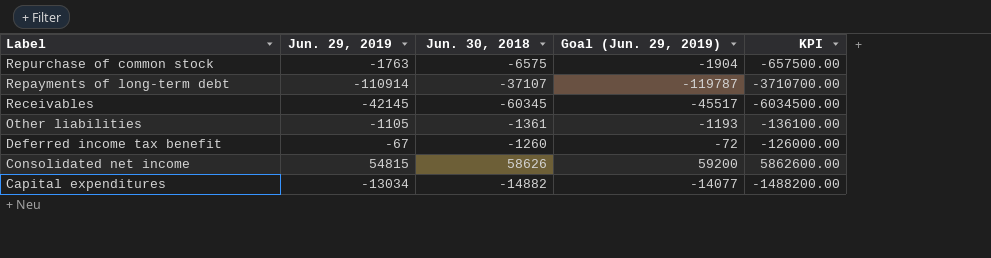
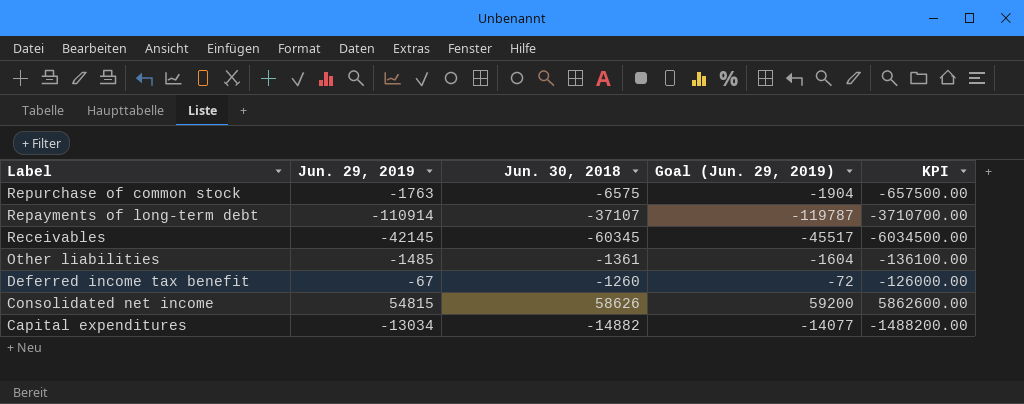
Other liabilities | Jun. 29, 2019: -1105 -> -1485
Other liabilities | Goal (Jun. 29, 2019): -1193 -> -1604

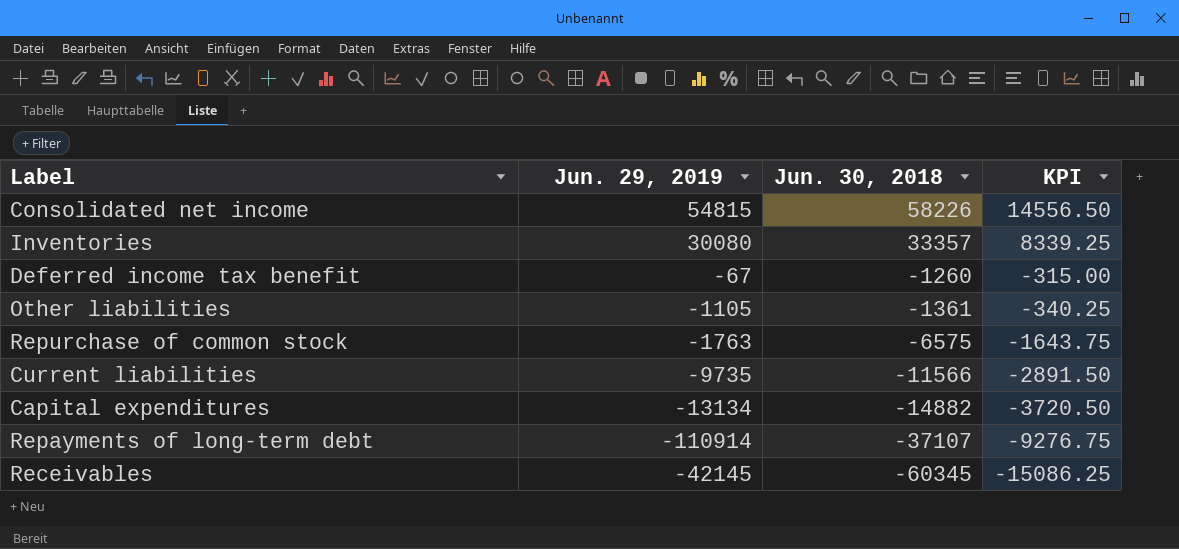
row order: Label descending -> Jun. 30, 2018 descending
column Goal (Jun. 29, 2019) | formula: [Jun. 29, 2019] * 1.08 -> none
column KPI | formula: [Jun. 30, 2018] * 100 -> [Jun. 30, 2018] * 0.25
Consolidated net income | Jun. 30, 2018: 58626 -> 58226
row Inventories: none -> 30080 | 33357 | 8339.25
Other liabilities | Jun. 29, 2019: -1485 -> -1105
row Current liabilities: none -> -9735 | -11566 | -2891.50
Capital expenditures | Jun. 29, 2019: -13034 -> -13134

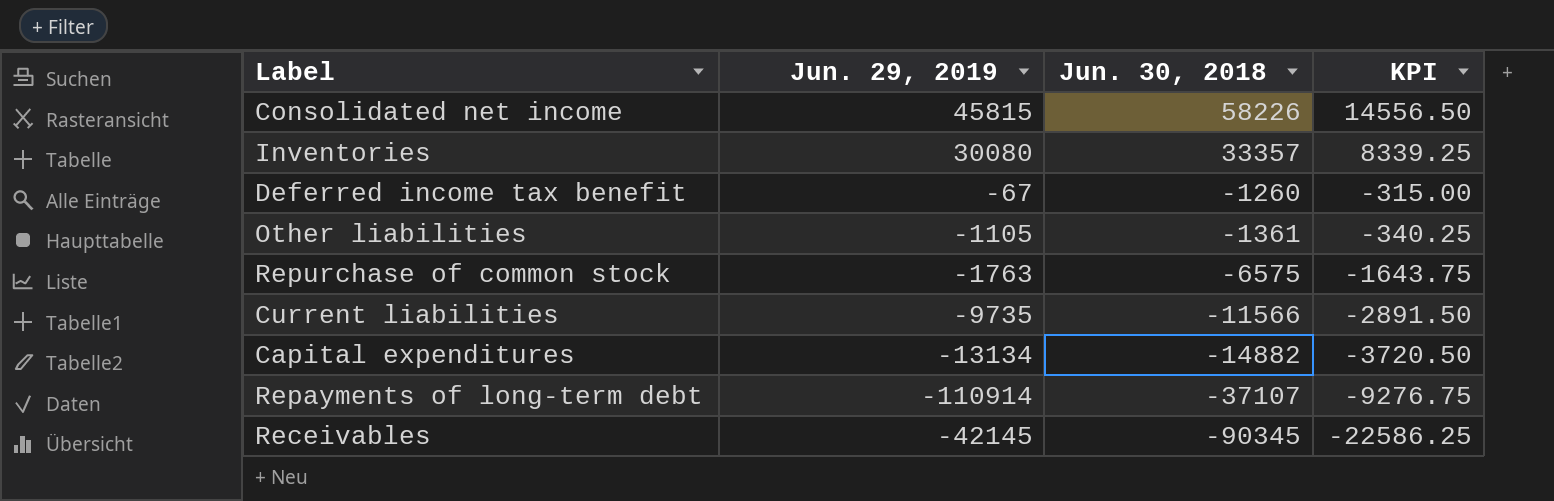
Consolidated net income | Jun. 29, 2019: 54815 -> 45815
Receivables | Jun. 30, 2018: -60345 -> -90345
Receivables | KPI: -15086.25 -> -22586.25

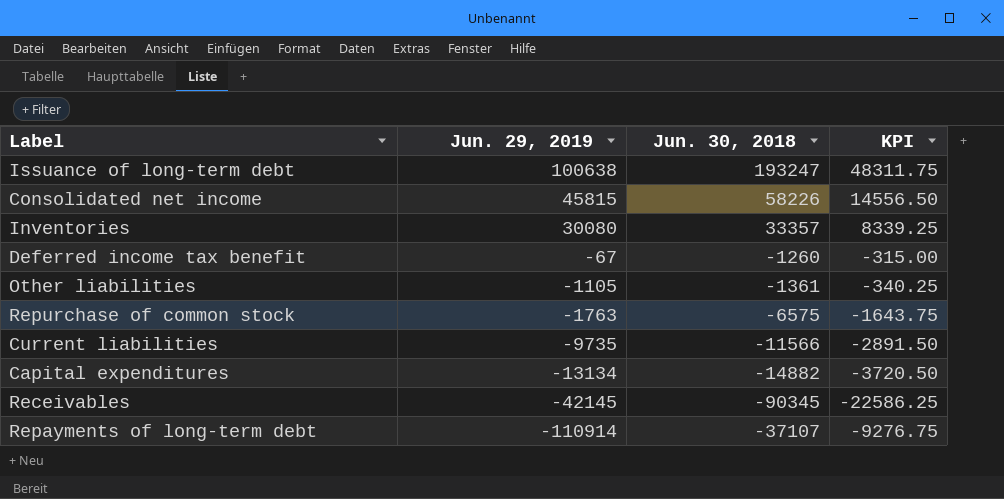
row order: Jun. 30, 2018 descending -> Jun. 29, 2019 descending
row Issuance of long-term debt: none -> 100638 | 193247 | 48311.75

